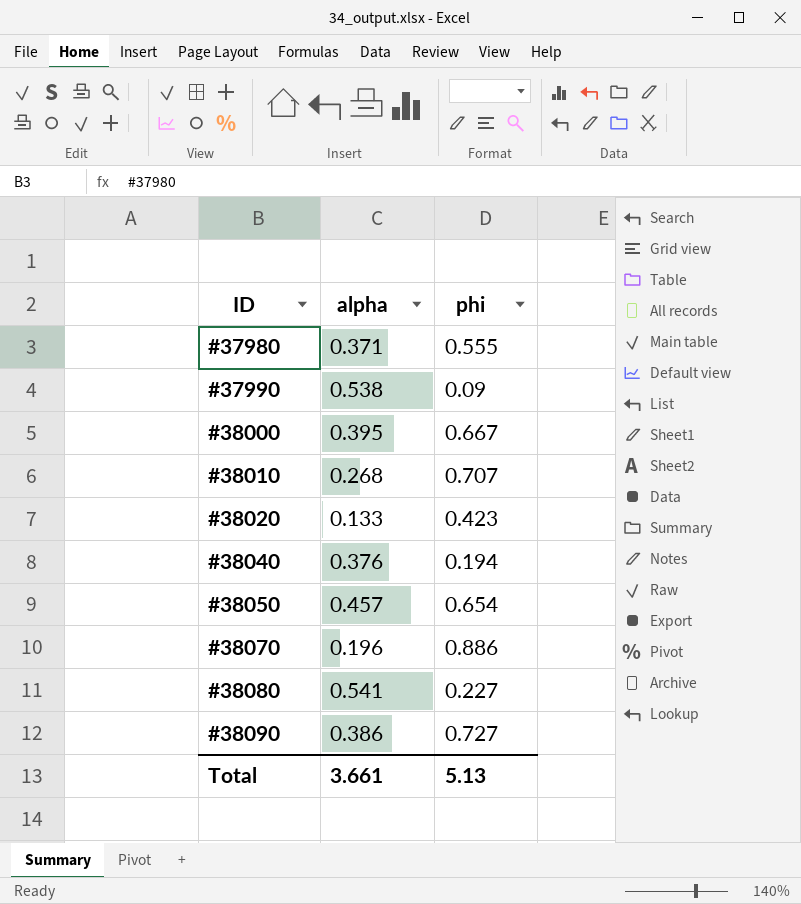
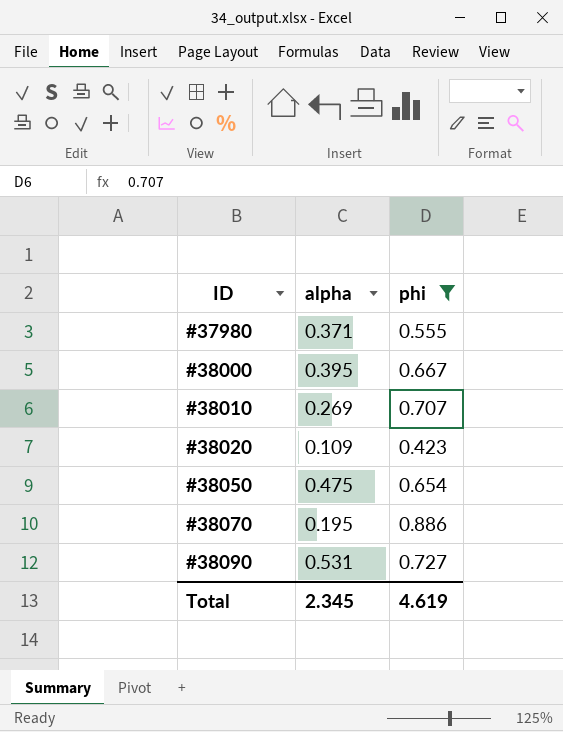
filter: none -> phi >= 0.423
#38010 | alpha: 0.268 -> 0.269
#38020 | alpha: 0.133 -> 0.109
#38050 | alpha: 0.457 -> 0.475
#38070 | alpha: 0.196 -> 0.195
#38090 | alpha: 0.386 -> 0.531
Total | alpha: 3.661 -> 2.345
Total | phi: 5.13 -> 4.619

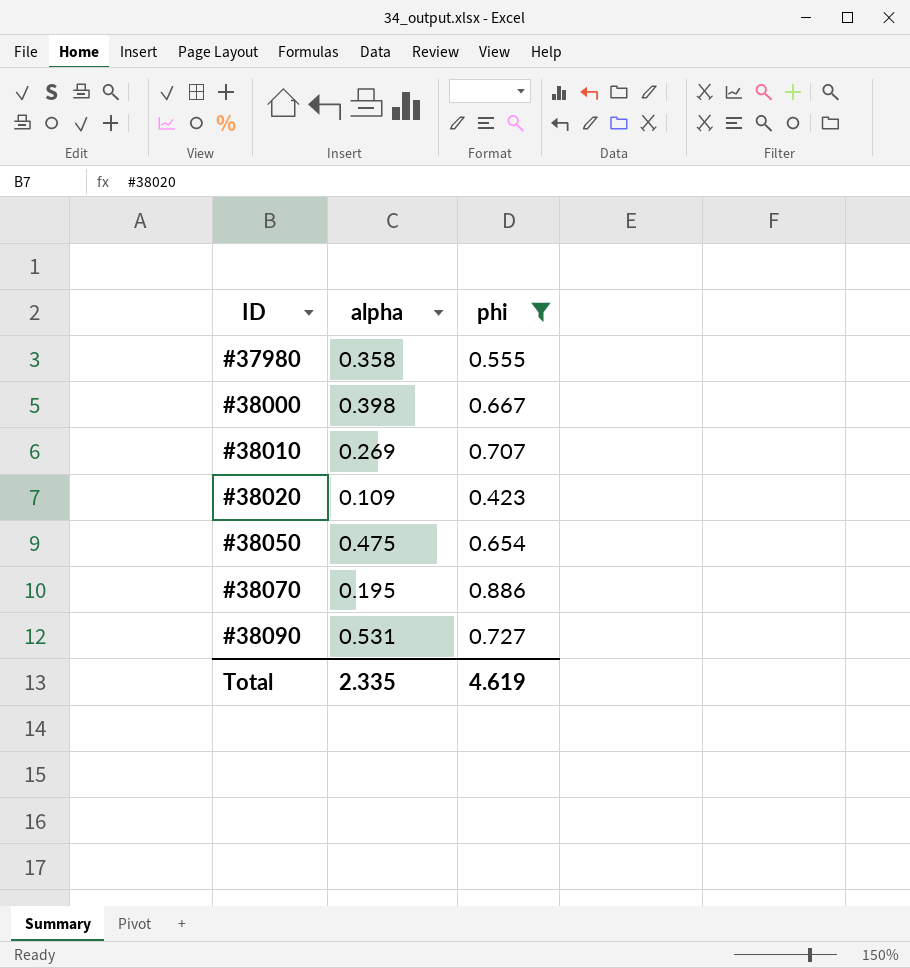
#37980 | alpha: 0.371 -> 0.358
#38000 | alpha: 0.395 -> 0.398
Total | alpha: 2.345 -> 2.335

